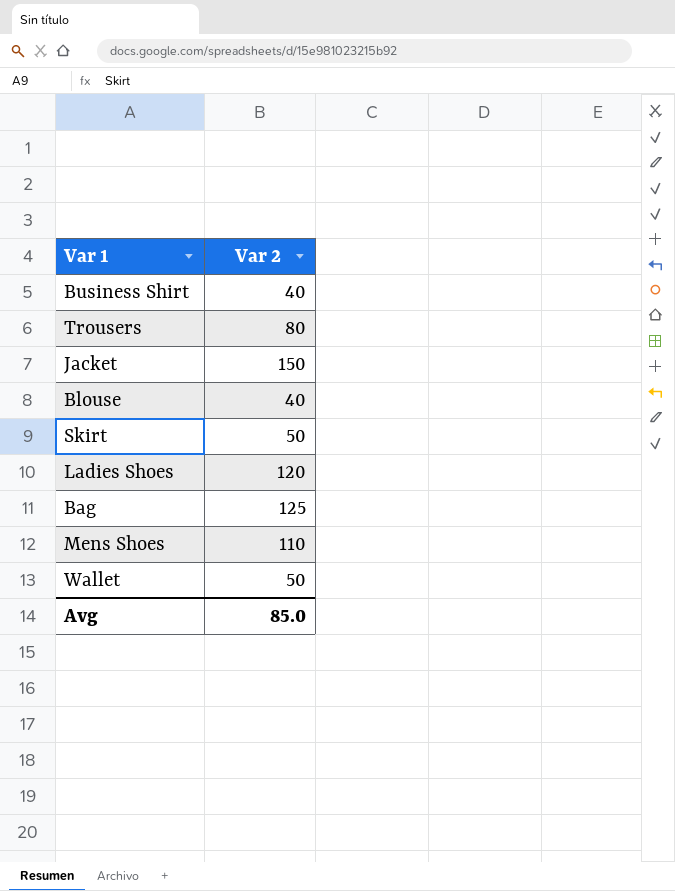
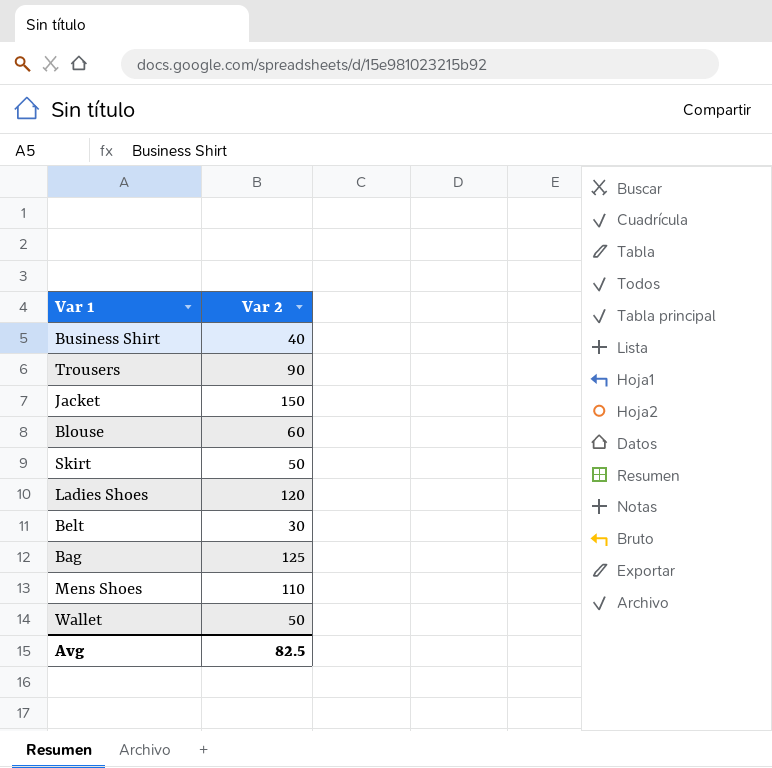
Trousers | Var 2: 80 -> 90
Blouse | Var 2: 40 -> 60
row Belt: none -> 30
Avg | Var 2: 85.0 -> 82.5

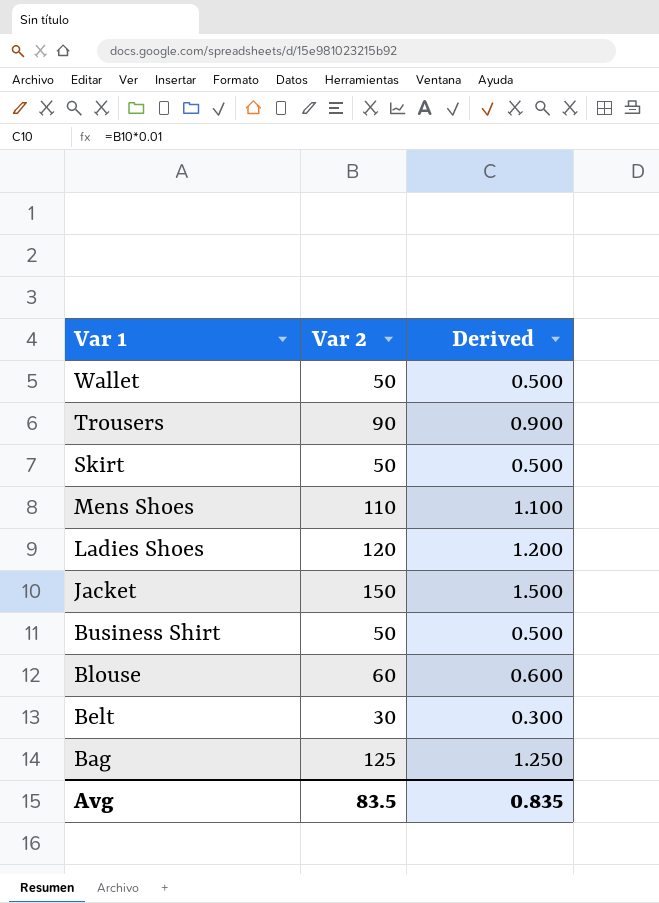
row order: none -> Var 1 descending
column Derived | formula: none -> [Var 2] * 0.01
Business Shirt | Var 2: 40 -> 50
Avg | Var 2: 82.5 -> 83.5

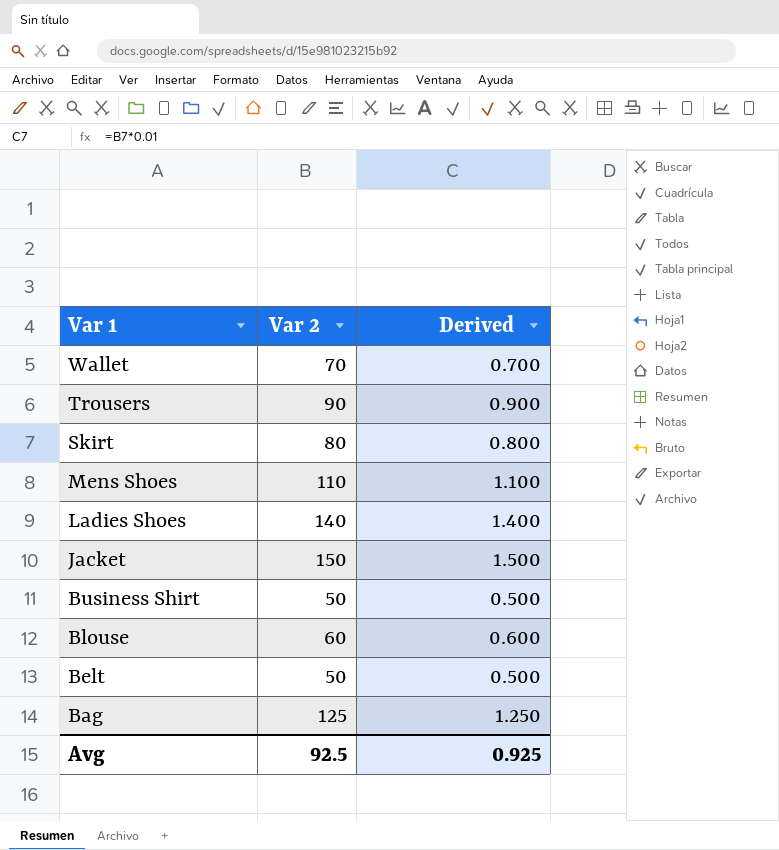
Wallet | Var 2: 50 -> 70
Wallet | Derived: 0.500 -> 0.700
Skirt | Var 2: 50 -> 80
Skirt | Derived: 0.500 -> 0.800
Ladies Shoes | Var 2: 120 -> 140
Ladies Shoes | Derived: 1.200 -> 1.400
Belt | Var 2: 30 -> 50
Belt | Derived: 0.300 -> 0.500
Avg | Var 2: 83.5 -> 92.5
Avg | Derived: 0.835 -> 0.925

